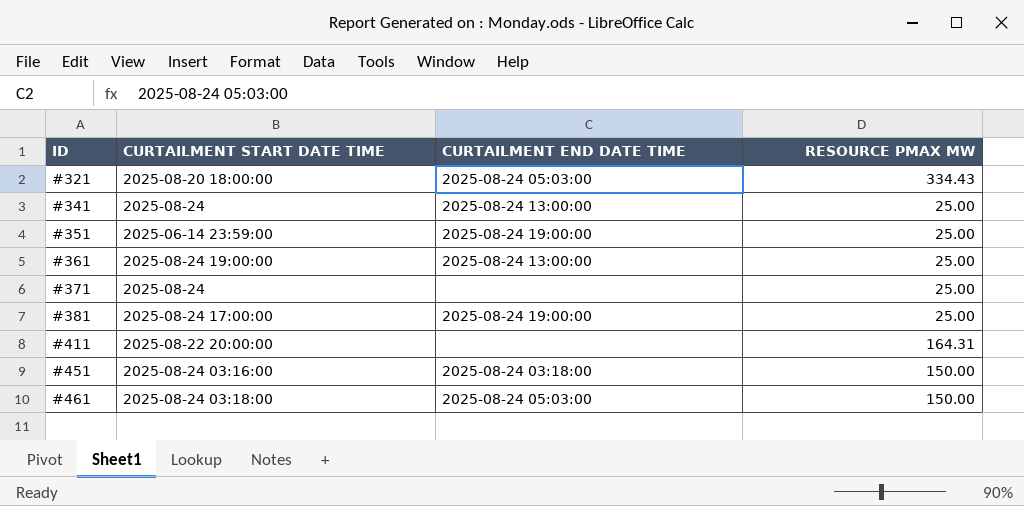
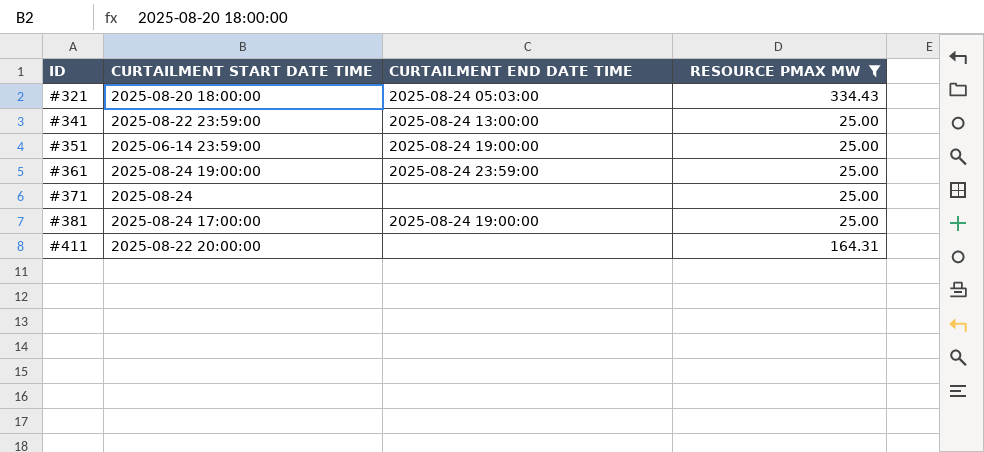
filter: none -> RESOURCE PMAX MW != 150.00
#341 | CURTAILMENT START DATE TIME: 2025-08-24 -> 2025-08-22 23:59:00
#361 | CURTAILMENT END DATE TIME: 2025-08-24 13:00:00 -> 2025-08-24 23:59:00

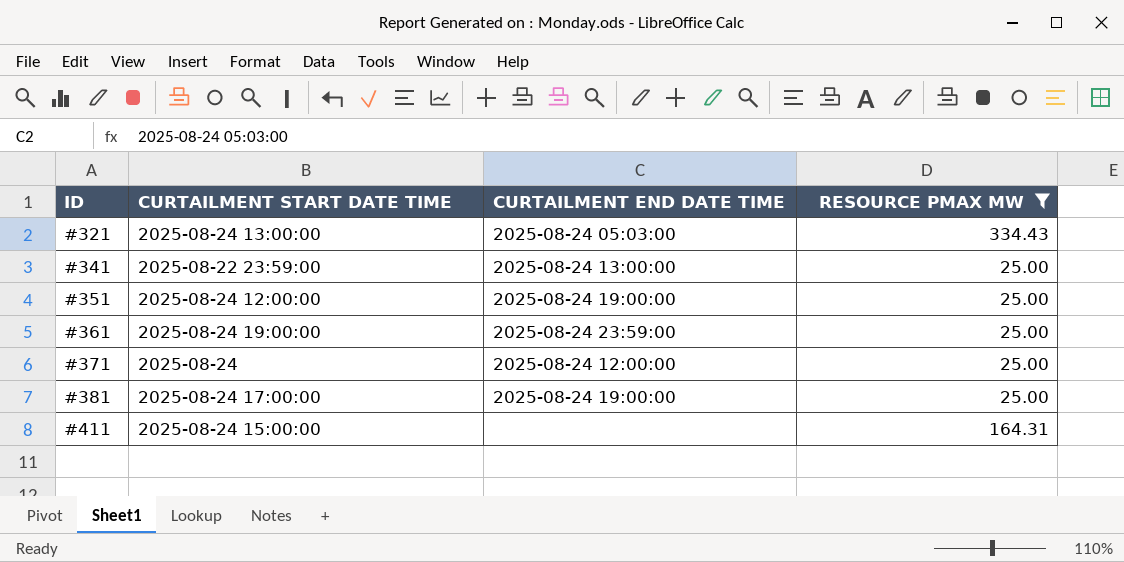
#321 | CURTAILMENT START DATE TIME: 2025-08-20 18:00:00 -> 2025-08-24 13:00:00
#351 | CURTAILMENT START DATE TIME: 2025-06-14 23:59:00 -> 2025-08-24 12:00:00
#371 | CURTAILMENT END DATE TIME: none -> 2025-08-24 12:00:00
#411 | CURTAILMENT START DATE TIME: 2025-08-22 20:00:00 -> 2025-08-24 15:00:00

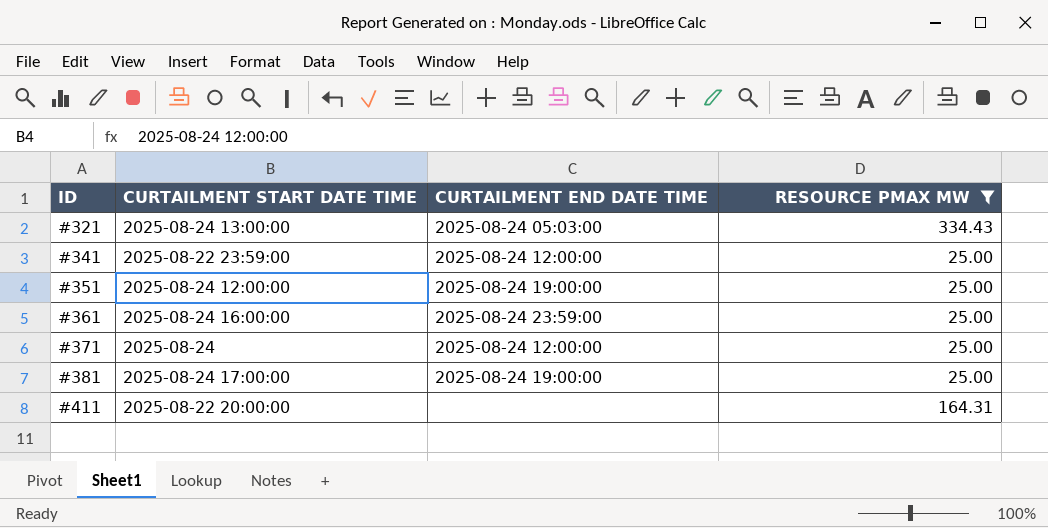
#341 | CURTAILMENT END DATE TIME: 2025-08-24 13:00:00 -> 2025-08-24 12:00:00
#361 | CURTAILMENT START DATE TIME: 2025-08-24 19:00:00 -> 2025-08-24 16:00:00
#411 | CURTAILMENT START DATE TIME: 2025-08-24 15:00:00 -> 2025-08-22 20:00:00

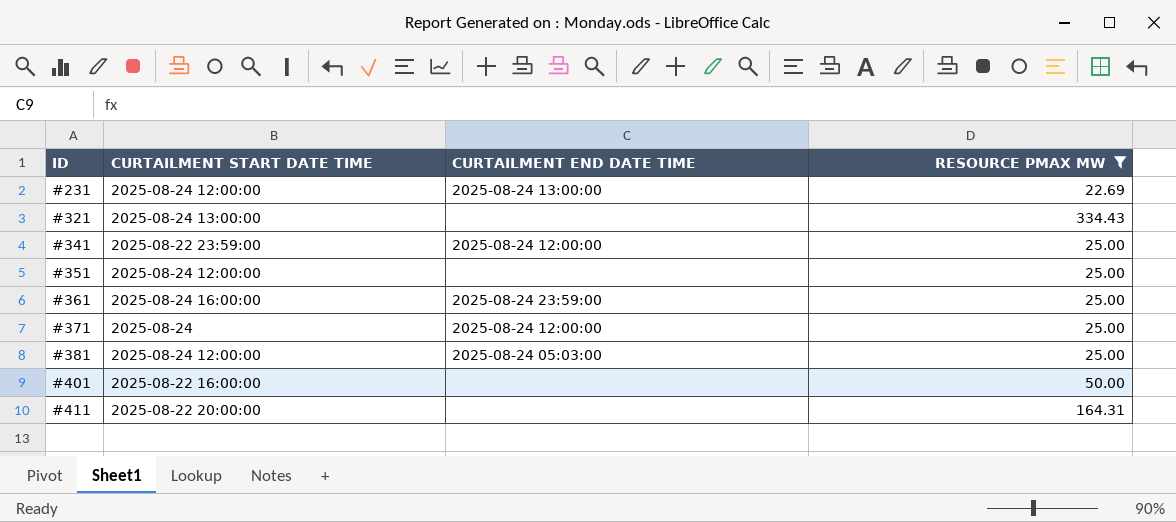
row #231: none -> 2025-08-24 12:00:00 | 2025-08-24 13:00:00 | 22.69
#321 | CURTAILMENT END DATE TIME: 2025-08-24 05:03:00 -> none
#351 | CURTAILMENT END DATE TIME: 2025-08-24 19:00:00 -> none
#381 | CURTAILMENT START DATE TIME: 2025-08-24 17:00:00 -> 2025-08-24 12:00:00
#381 | CURTAILMENT END DATE TIME: 2025-08-24 19:00:00 -> 2025-08-24 05:03:00
row #401: none -> 2025-08-22 16:00:00 | none | 50.00

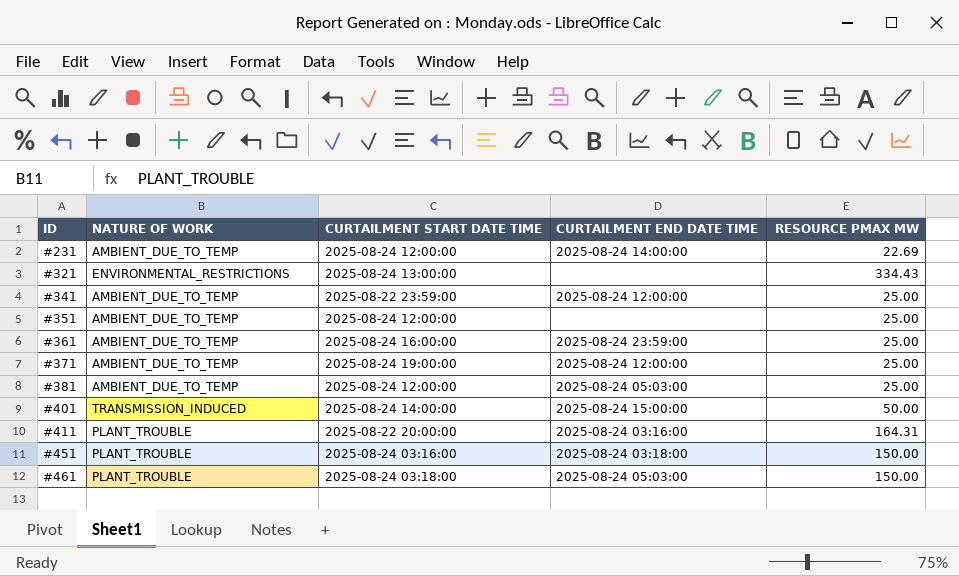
filter: RESOURCE PMAX MW != 150.00 -> none
column NATURE OF WORK | position: none -> 2
#231 | CURTAILMENT END DATE TIME: 2025-08-24 13:00:00 -> 2025-08-24 14:00:00
#371 | CURTAILMENT START DATE TIME: 2025-08-24 -> 2025-08-24 19:00:00
#401 | CURTAILMENT START DATE TIME: 2025-08-22 16:00:00 -> 2025-08-24 14:00:00
#401 | CURTAILMENT END DATE TIME: none -> 2025-08-24 15:00:00
#411 | CURTAILMENT END DATE TIME: none -> 2025-08-24 03:16:00

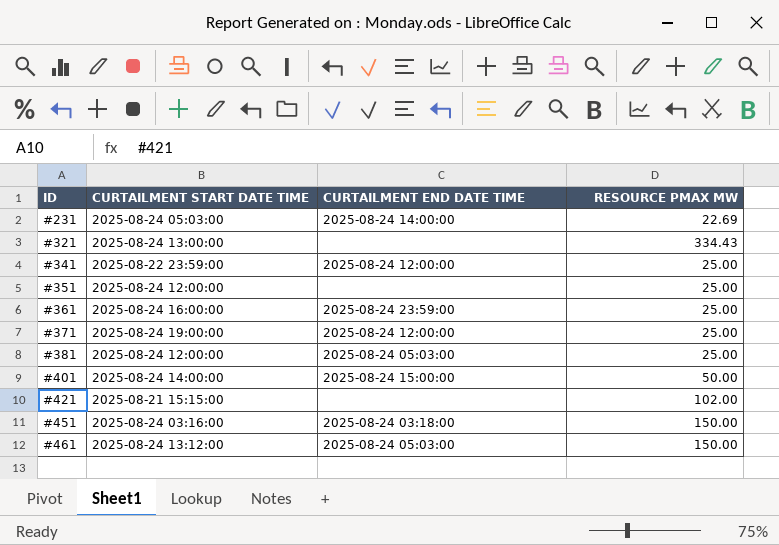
column NATURE OF WORK | position: 2 -> none
row #411: PLANT_TROUBLE | 2025-08-22 20:00:00 | 2025-08-24 03:16:00 | 164.31 -> none
#231 | CURTAILMENT START DATE TIME: 2025-08-24 12:00:00 -> 2025-08-24 05:03:00
row #421: none -> 2025-08-21 15:15:00 | none | 102.00
#461 | CURTAILMENT START DATE TIME: 2025-08-24 03:18:00 -> 2025-08-24 13:12:00

